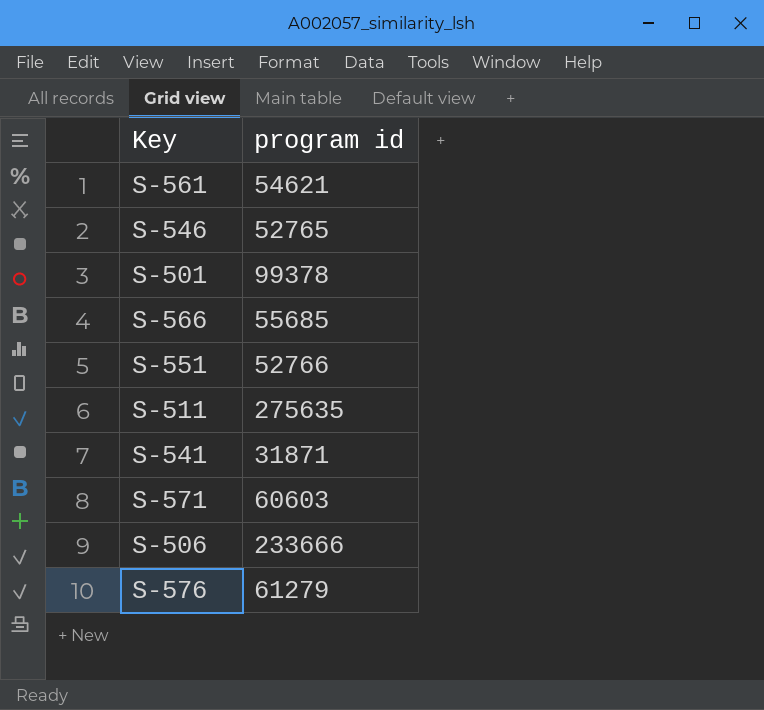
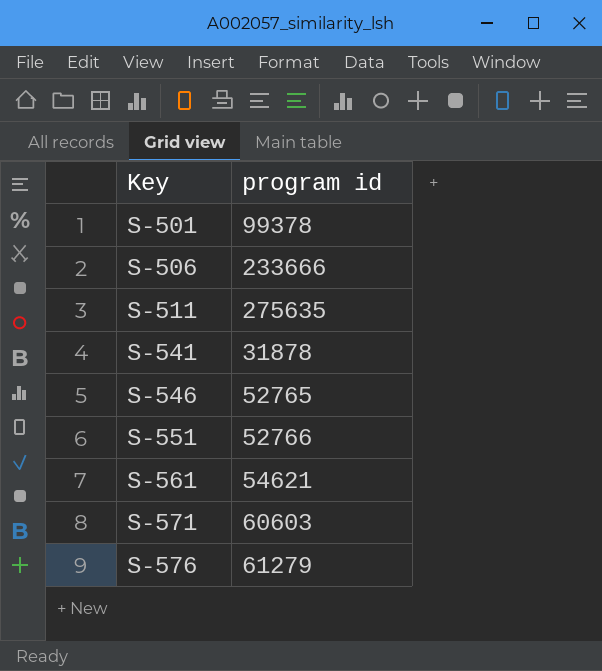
row order: none -> Key ascending
row S-566: 55685 -> none
S-541 | program id: 31871 -> 31878

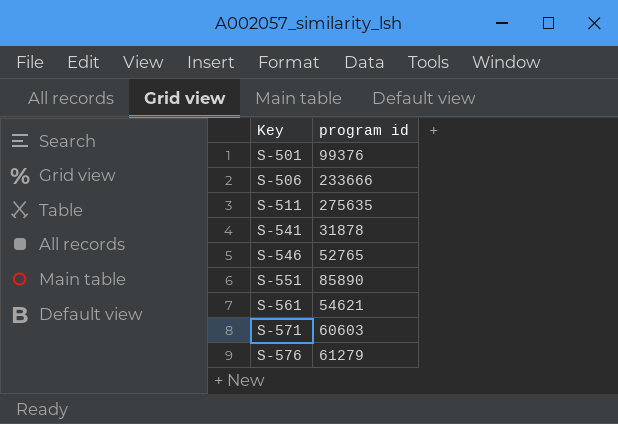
S-501 | program id: 99378 -> 99376
S-551 | program id: 52766 -> 85890

